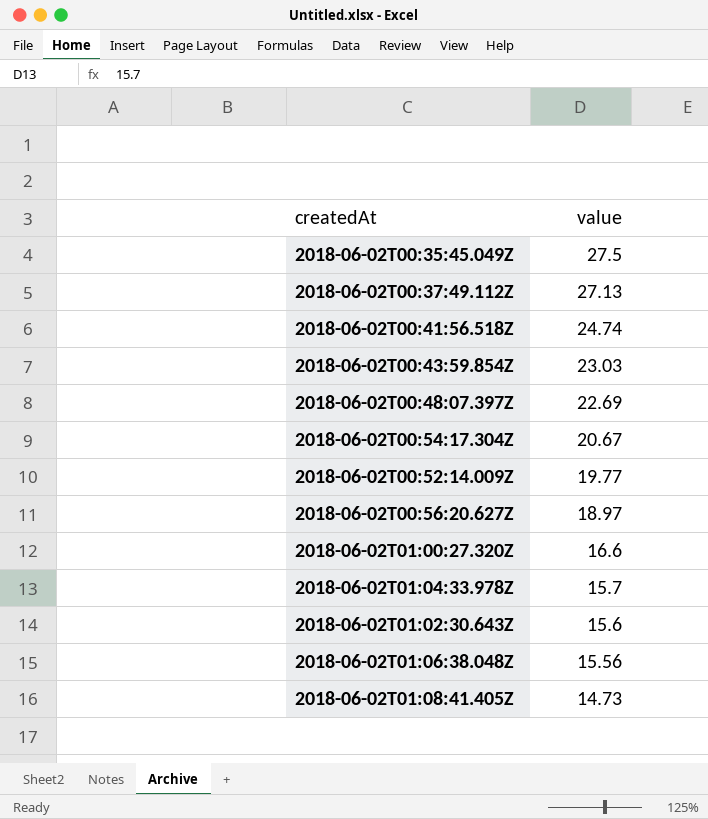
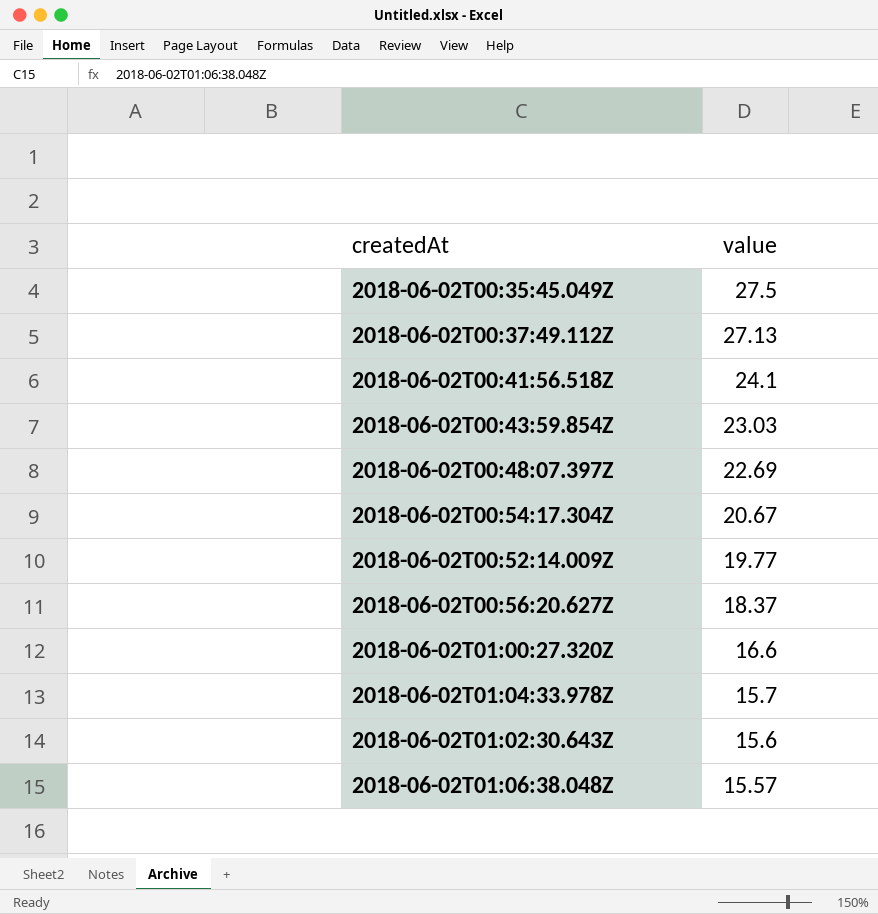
row 2018-06-02T01:08:41.405Z: 14.73 -> none
2018-06-02T00:41:56.518Z | value: 24.74 -> 24.1
2018-06-02T00:56:20.627Z | value: 18.97 -> 18.37
2018-06-02T01:06:38.048Z | value: 15.56 -> 15.57

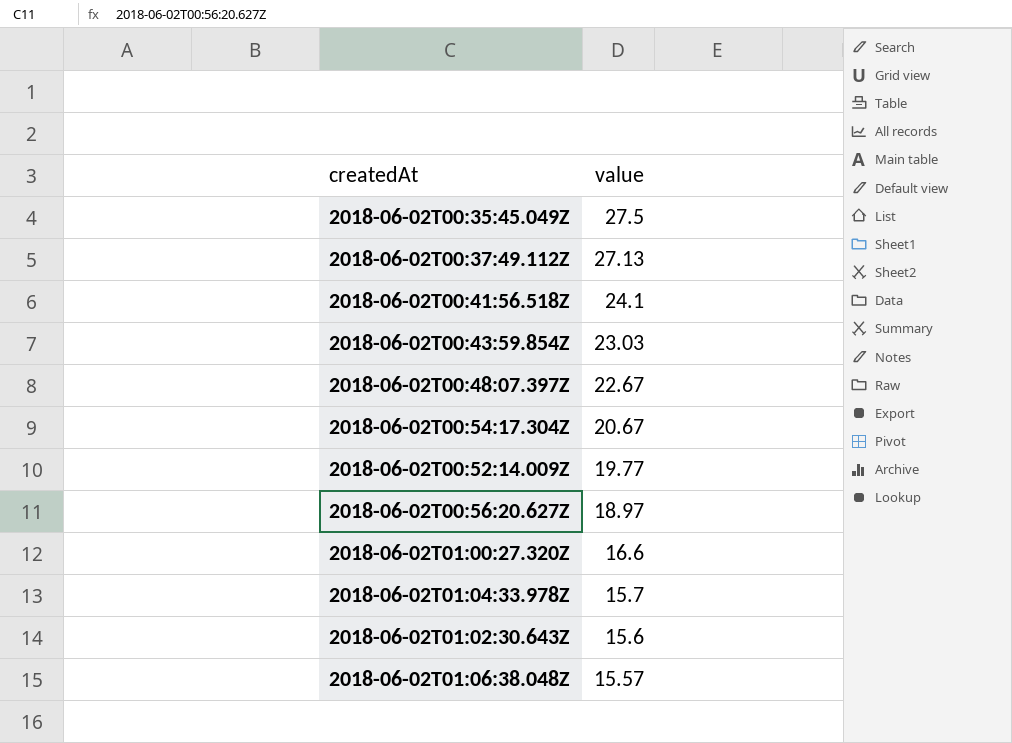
2018-06-02T00:48:07.397Z | value: 22.69 -> 22.67
2018-06-02T00:56:20.627Z | value: 18.37 -> 18.97

